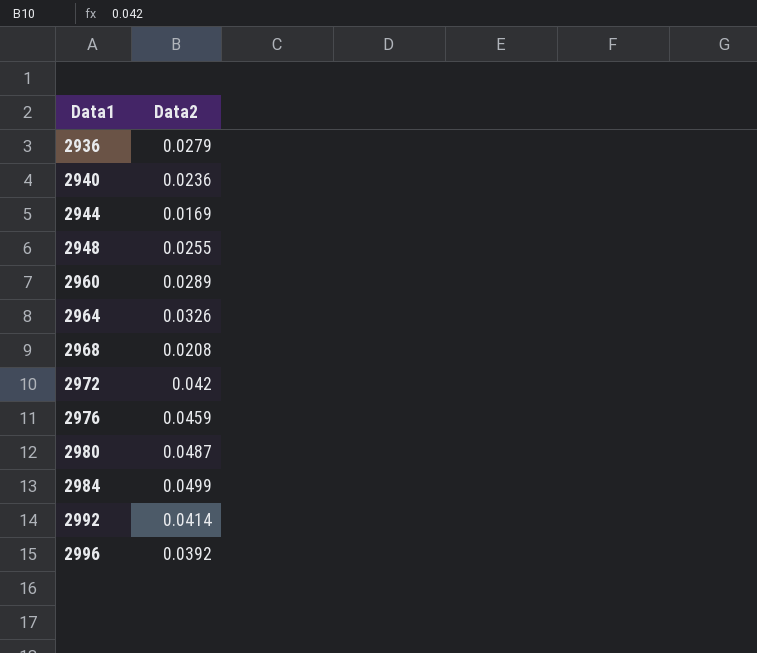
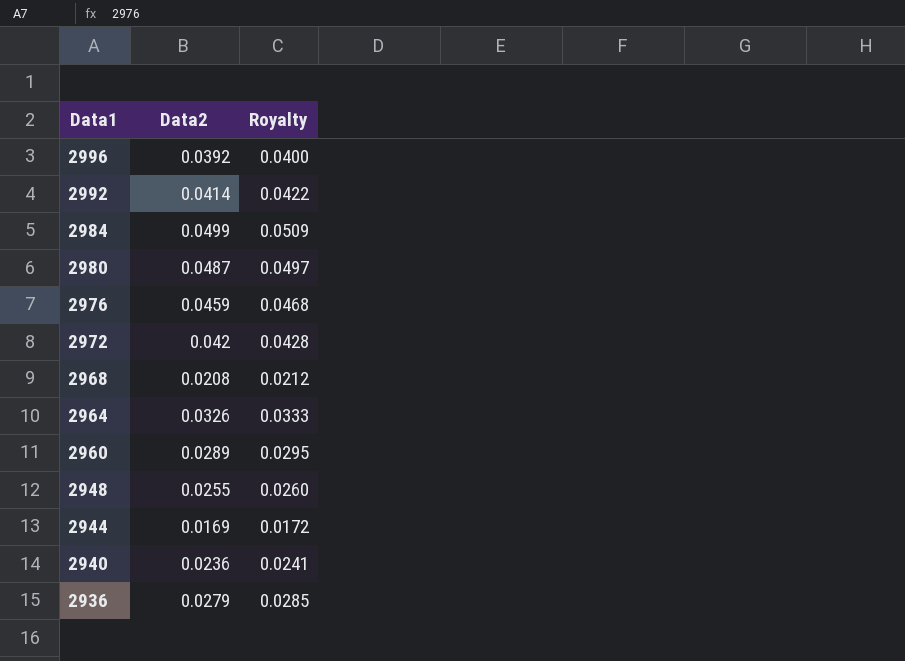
row order: Data1 ascending -> Data1 descending
column Royalty | formula: none -> [Data2] * 1.02

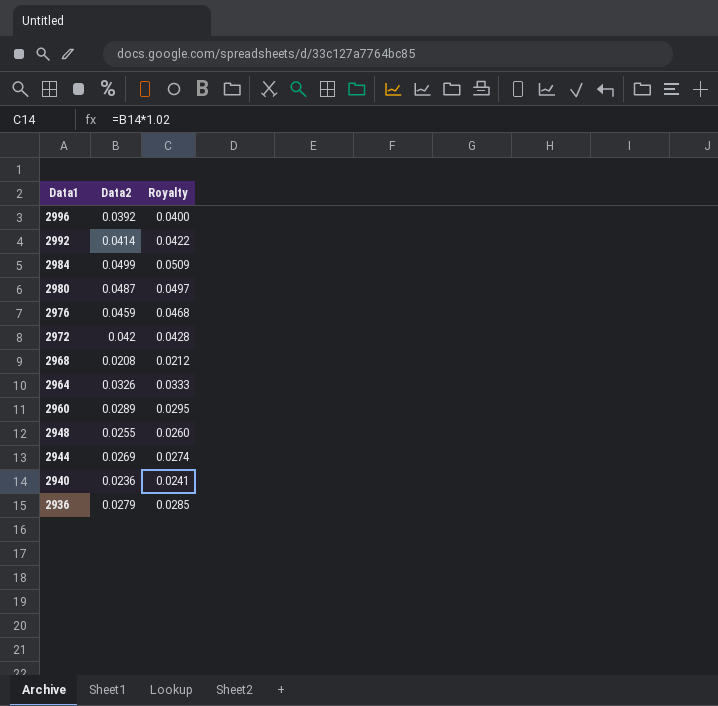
2944 | Data2: 0.0169 -> 0.0269
2944 | Royalty: 0.0172 -> 0.0274

